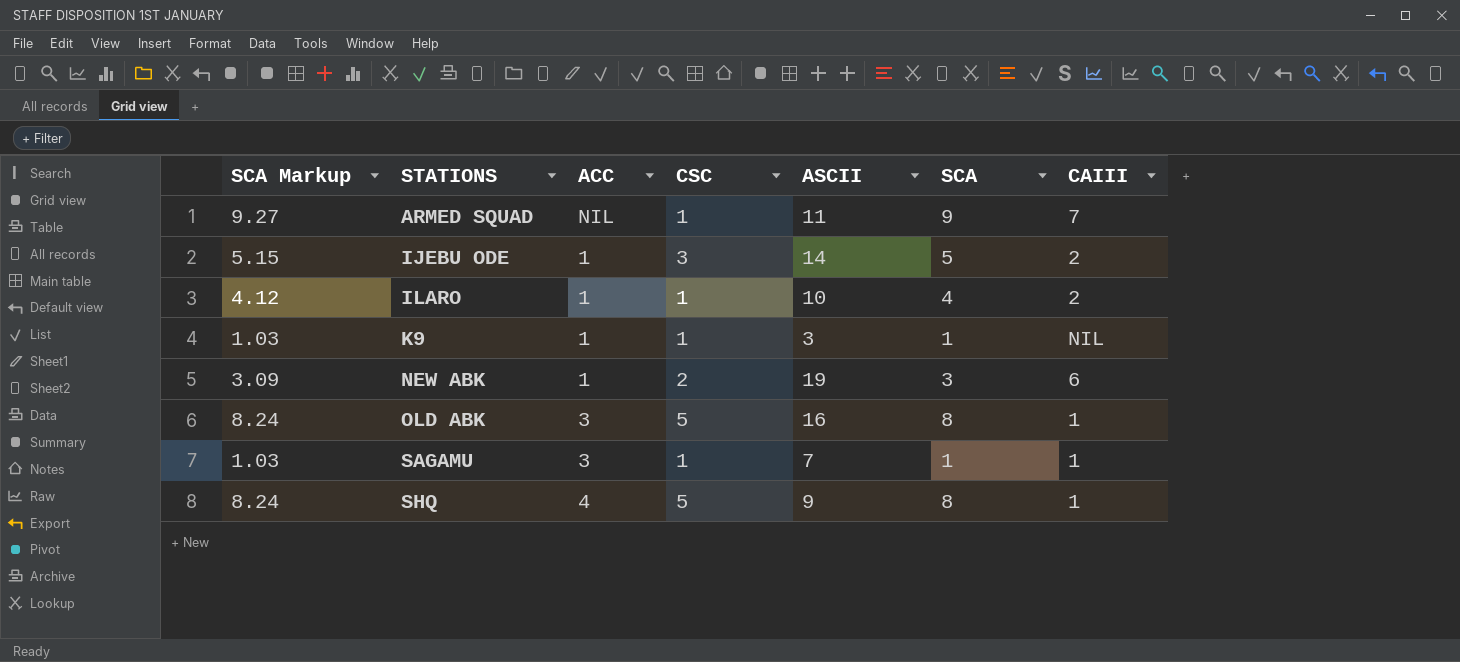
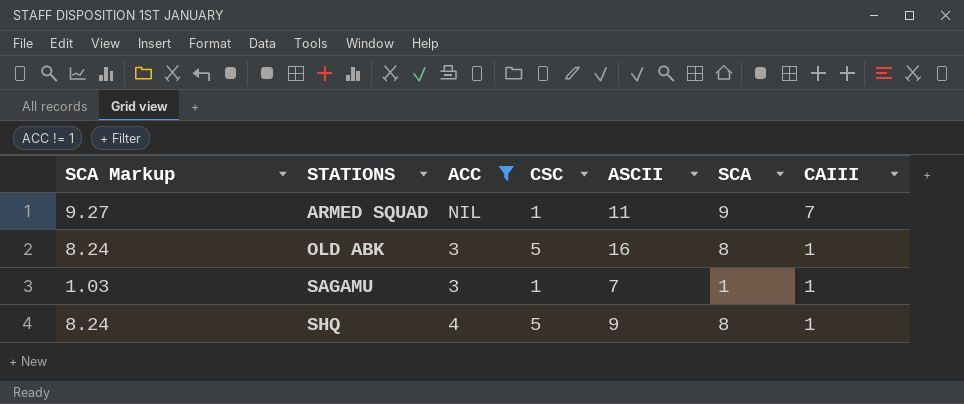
filter: none -> ACC != 1

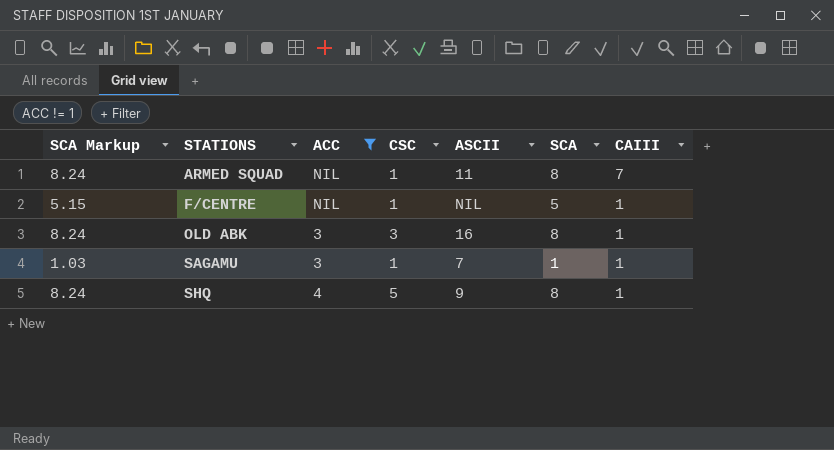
ARMED SQUAD | SCA Markup: 9.27 -> 8.24
ARMED SQUAD | SCA: 9 -> 8
row F/CENTRE: none -> 5.15 | NIL | 1 | NIL | 5 | 1
OLD ABK | CSC: 5 -> 3

